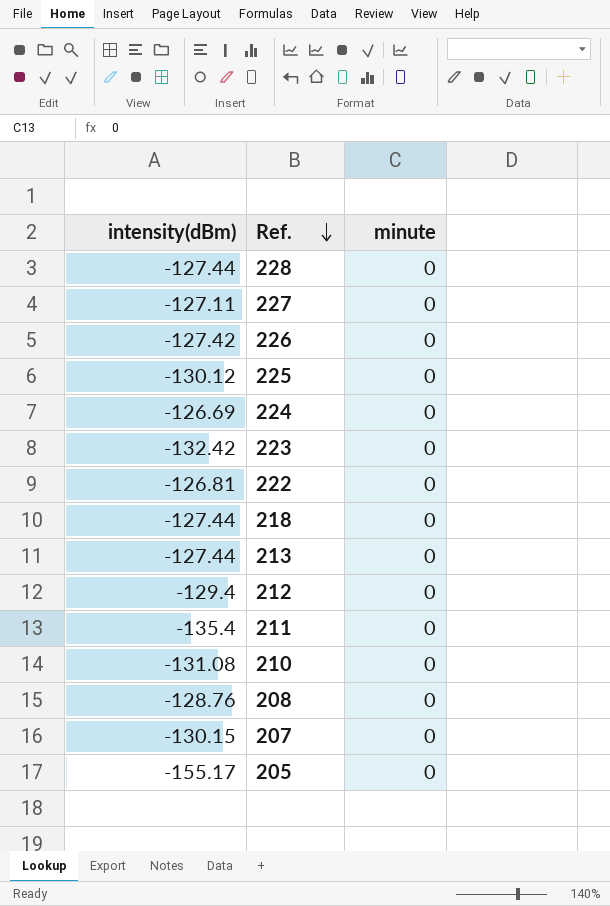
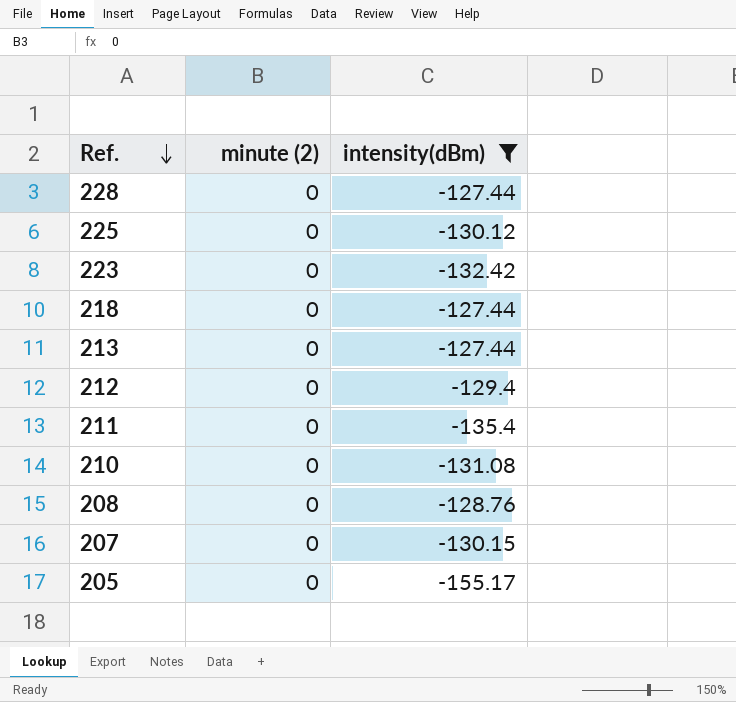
filter: none -> intensity(dBm) <= -127.44
column name: minute -> minute (2)
column intensity(dBm) | position: 1 -> 3

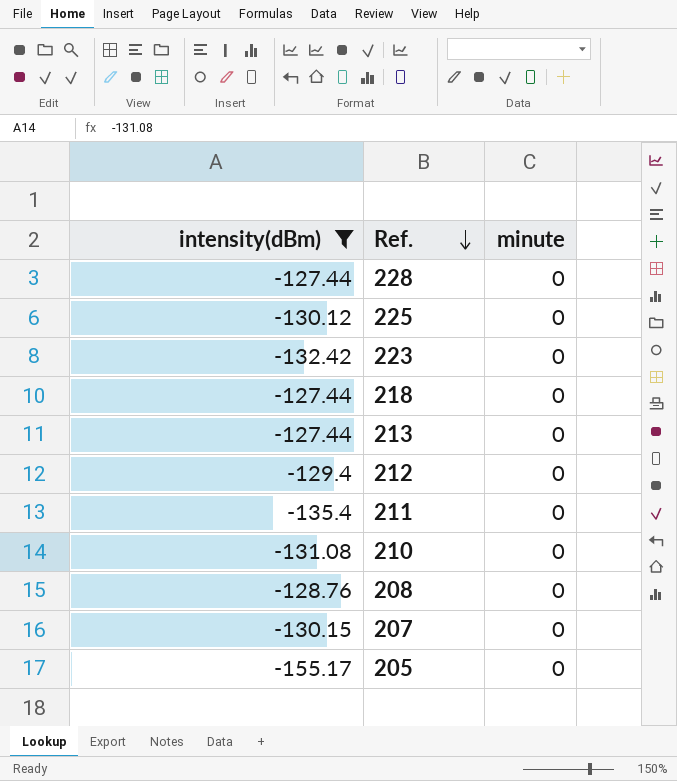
column intensity(dBm) | position: 3 -> 1
column name: minute (2) -> minute

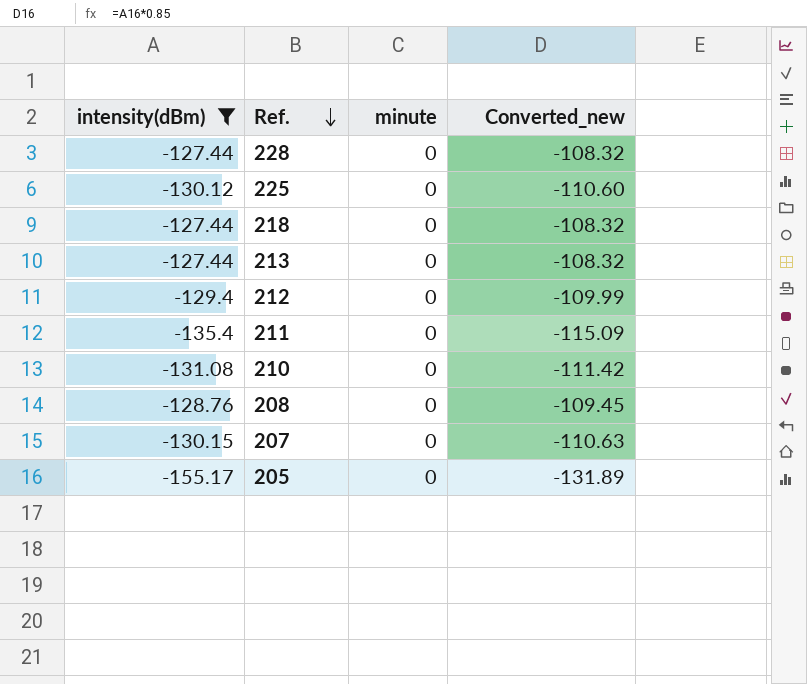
column Converted_new | formula: none -> [intensity(dBm)] * 0.85
row 223: -132.42 | 0 -> none

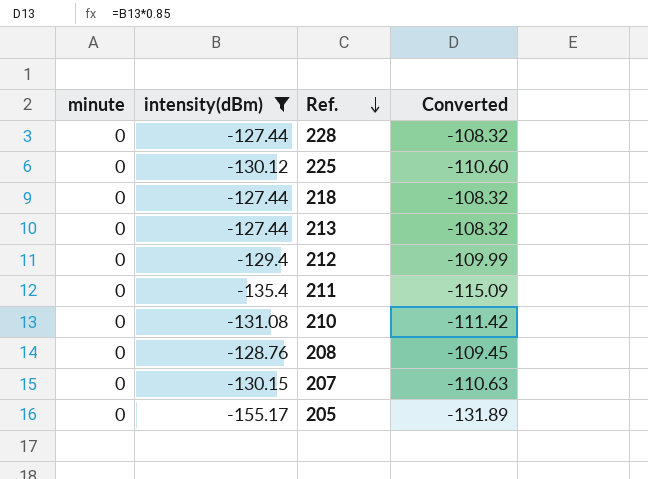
column minute | position: 3 -> 1
column name: Converted_new -> Converted

